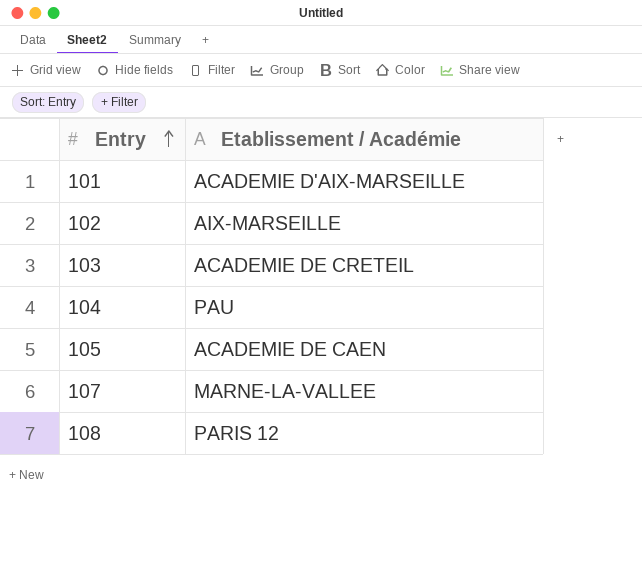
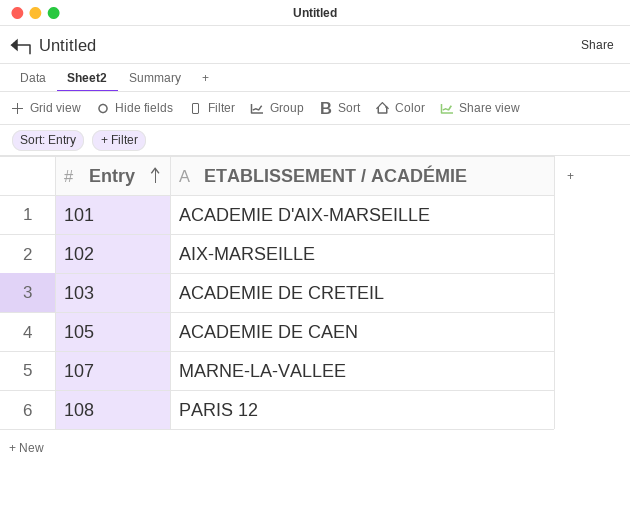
column name: Etablissement / Académie -> ETABLISSEMENT / ACADÉMIE
row 104: PAU -> none

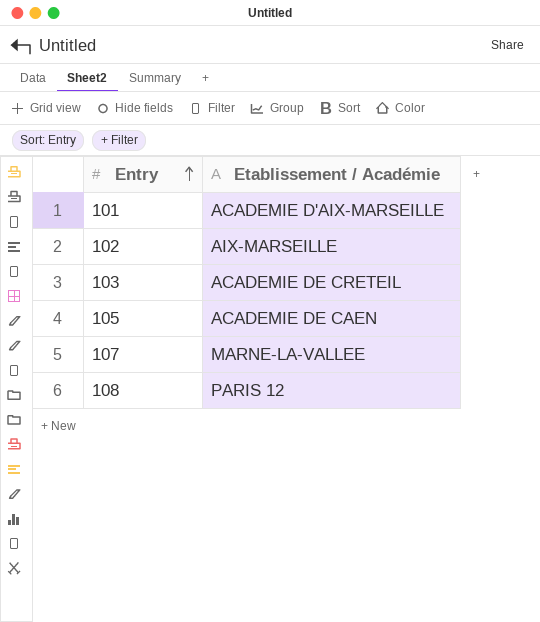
column name: ETABLISSEMENT / ACADÉMIE -> Etablissement / Académie

